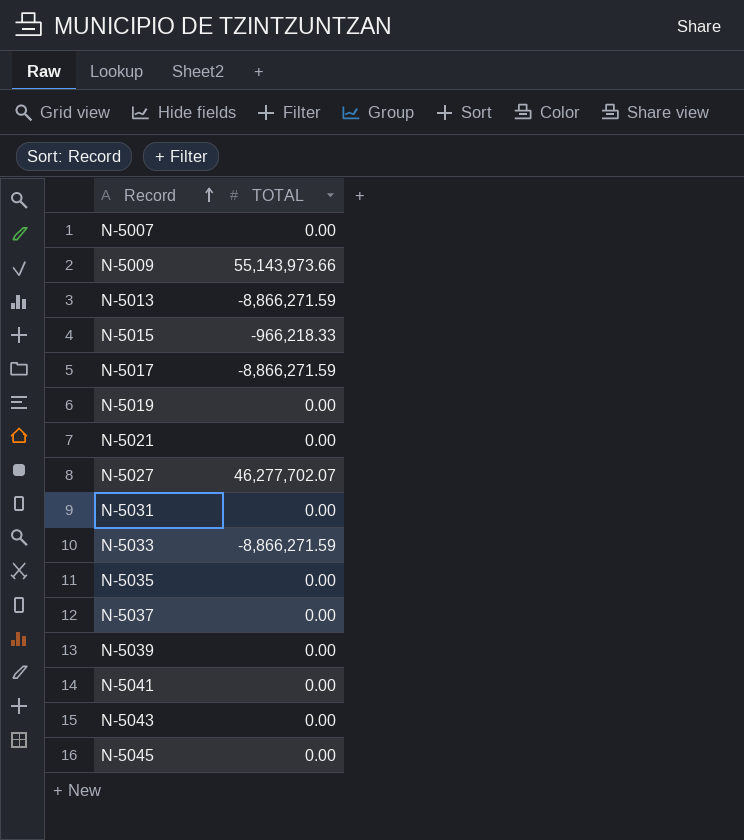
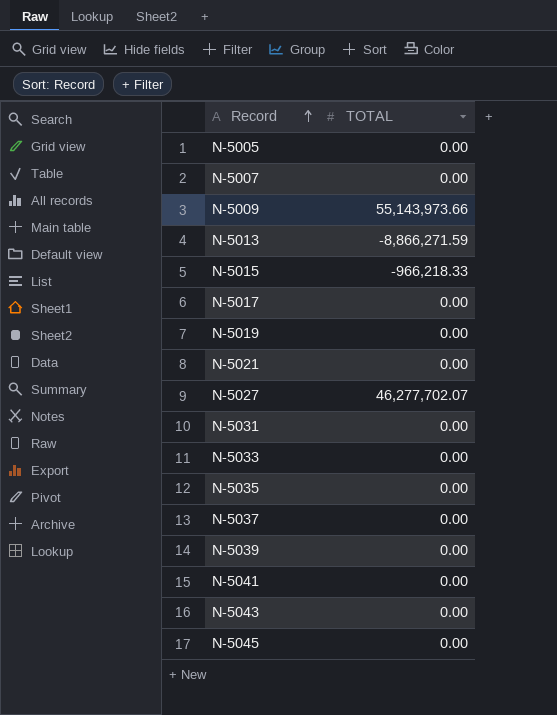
row N-5005: none -> 0.00
N-5017 | TOTAL: -8,866,271.59 -> 0.00
N-5033 | TOTAL: -8,866,271.59 -> 0.00

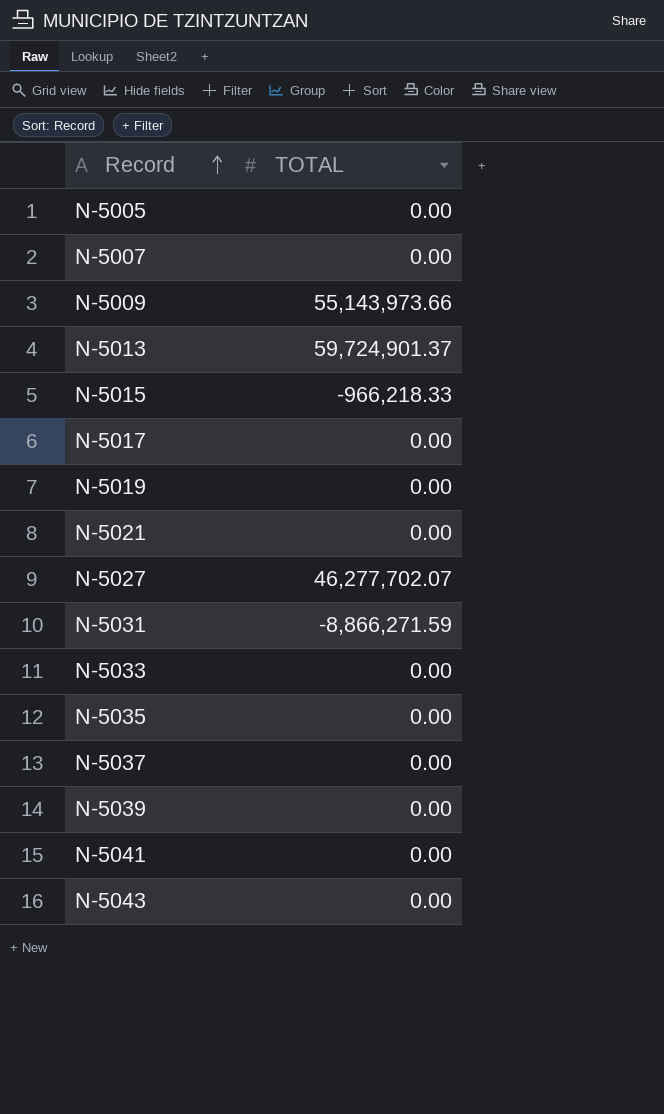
row N-5045: 0.00 -> none
N-5013 | TOTAL: -8,866,271.59 -> 59,724,901.37
N-5031 | TOTAL: 0.00 -> -8,866,271.59

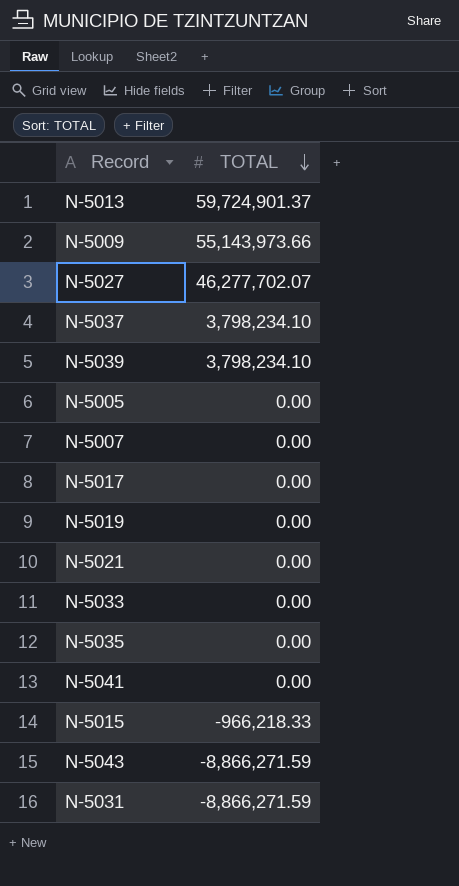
row order: Record ascending -> TOTAL descending
N-5037 | TOTAL: 0.00 -> 3,798,234.10
N-5039 | TOTAL: 0.00 -> 3,798,234.10
N-5043 | TOTAL: 0.00 -> -8,866,271.59

